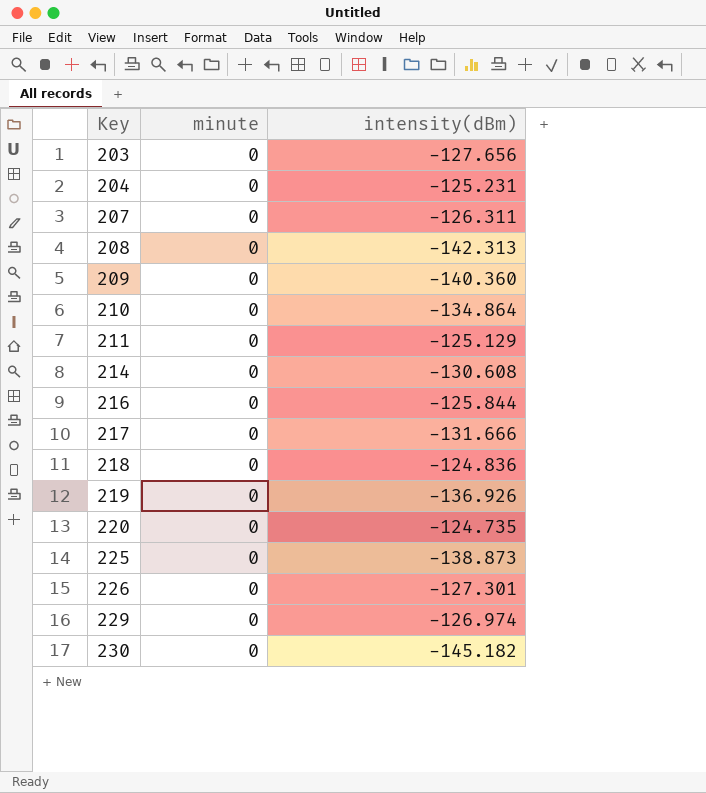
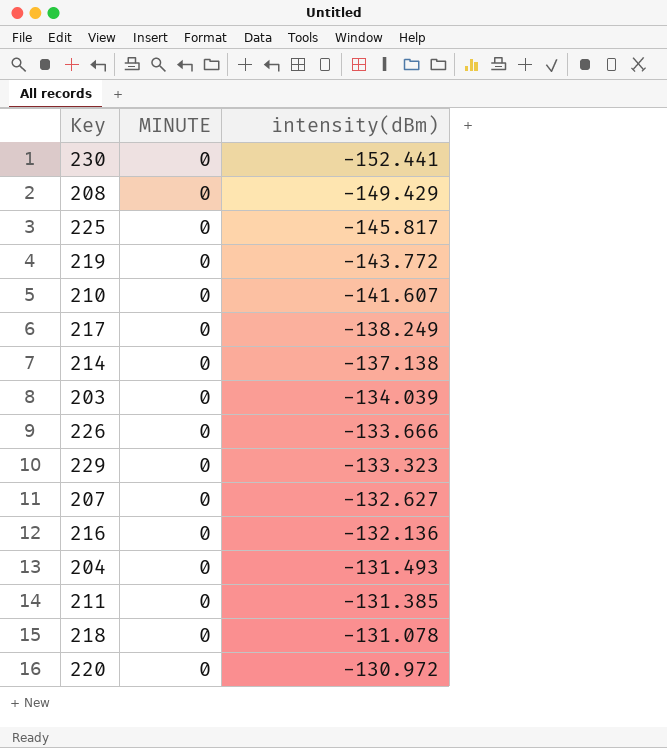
row order: Key ascending -> intensity(dBm) ascending
column name: minute -> MINUTE
row 209: 0 | -140.360 -> none
230 | intensity(dBm): -145.182 -> -152.441
208 | intensity(dBm): -142.313 -> -149.429
225 | intensity(dBm): -138.873 -> -145.817
219 | intensity(dBm): -136.926 -> -143.772
210 | intensity(dBm): -134.864 -> -141.607
217 | intensity(dBm): -131.666 -> -138.249
214 | intensity(dBm): -130.608 -> -137.138
203 | intensity(dBm): -127.656 -> -134.039
226 | intensity(dBm): -127.301 -> -133.666
229 | intensity(dBm): -126.974 -> -133.323
207 | intensity(dBm): -126.311 -> -132.627
216 | intensity(dBm): -125.844 -> -132.136
204 | intensity(dBm): -125.231 -> -131.493
211 | intensity(dBm): -125.129 -> -131.385
218 | intensity(dBm): -124.836 -> -131.078
220 | intensity(dBm): -124.735 -> -130.972

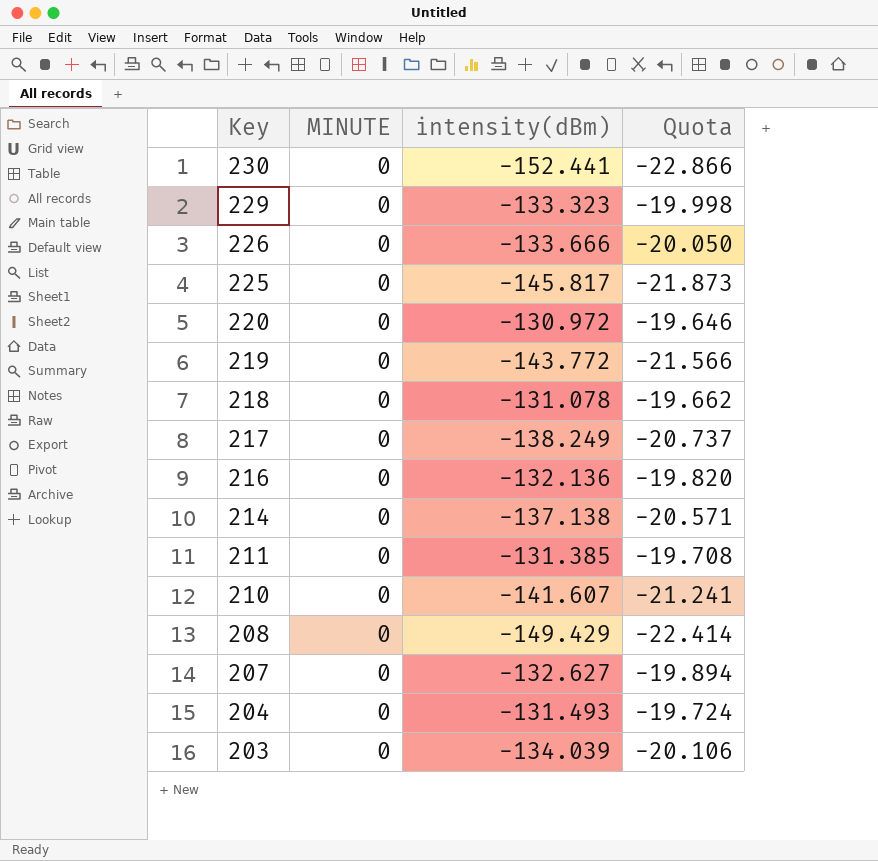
row order: intensity(dBm) ascending -> Key descending
column Quota | formula: none -> [intensity(dBm)] * 0.15

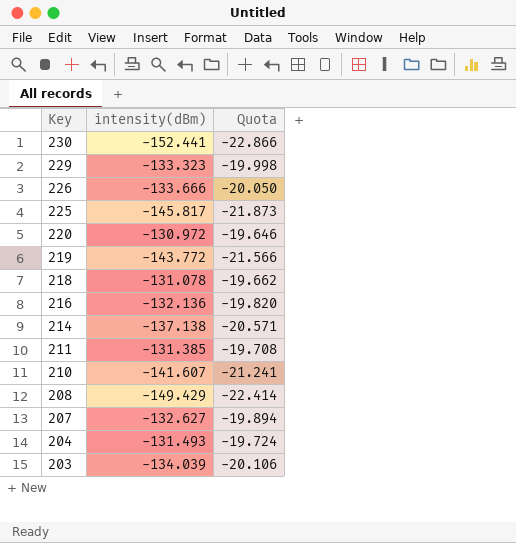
column MINUTE | position: 2 -> none
row 217: 0 | -138.249 | -20.737 -> none

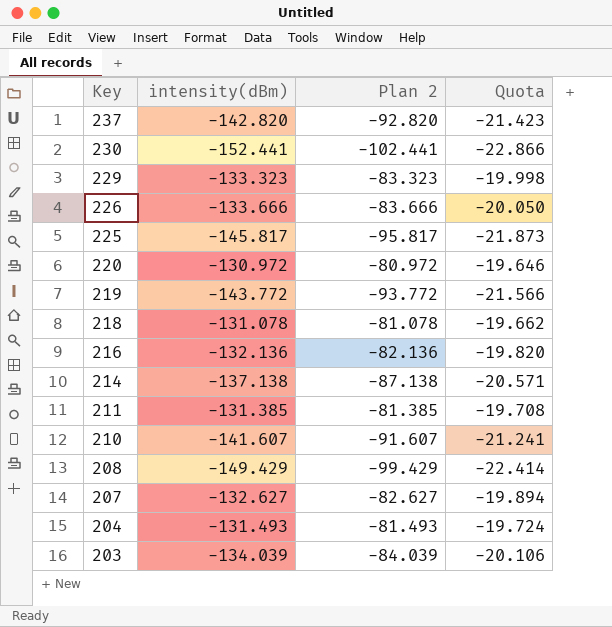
column Plan 2 | formula: none -> [intensity(dBm)] + 50
row 237: none -> -142.820 | -92.820 | -21.423

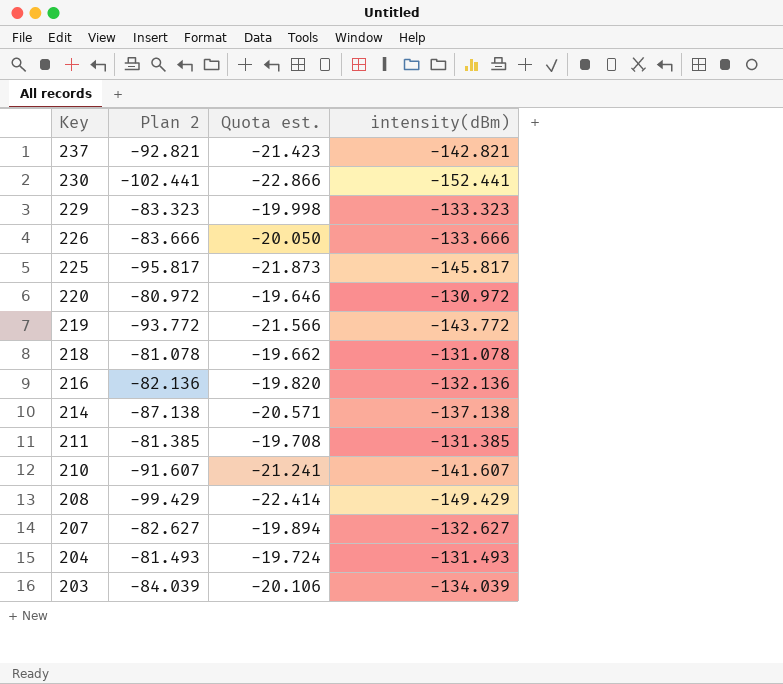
column name: Quota -> Quota est.
column intensity(dBm) | position: 2 -> 4
237 | Plan 2: -92.820 -> -92.821
237 | intensity(dBm): -142.820 -> -142.821

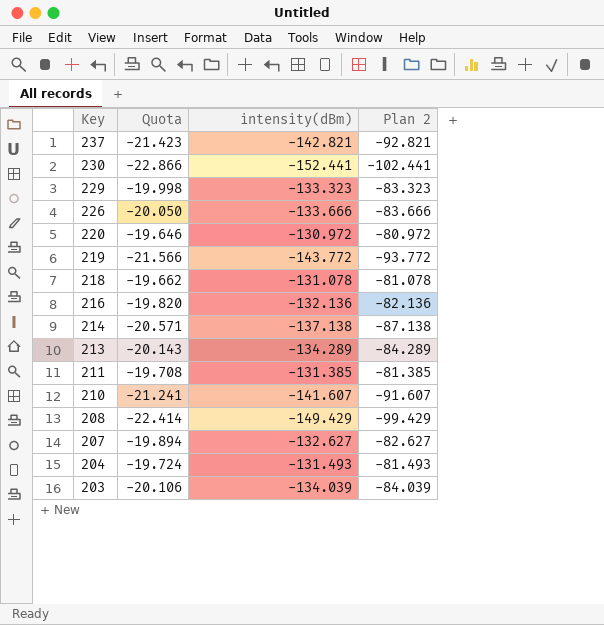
column name: Quota est. -> Quota
column Plan 2 | position: 2 -> 4
row 225: -95.817 | -21.873 | -145.817 -> none
row 213: none -> -20.143 | -134.289 | -84.289

